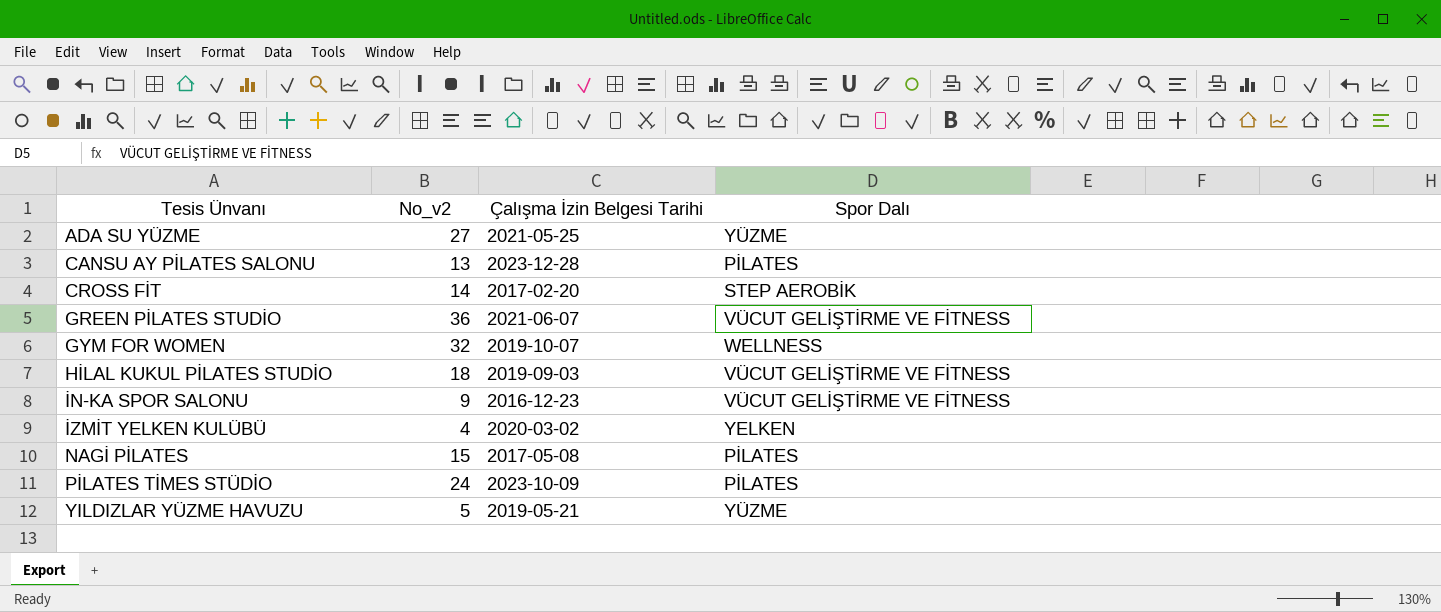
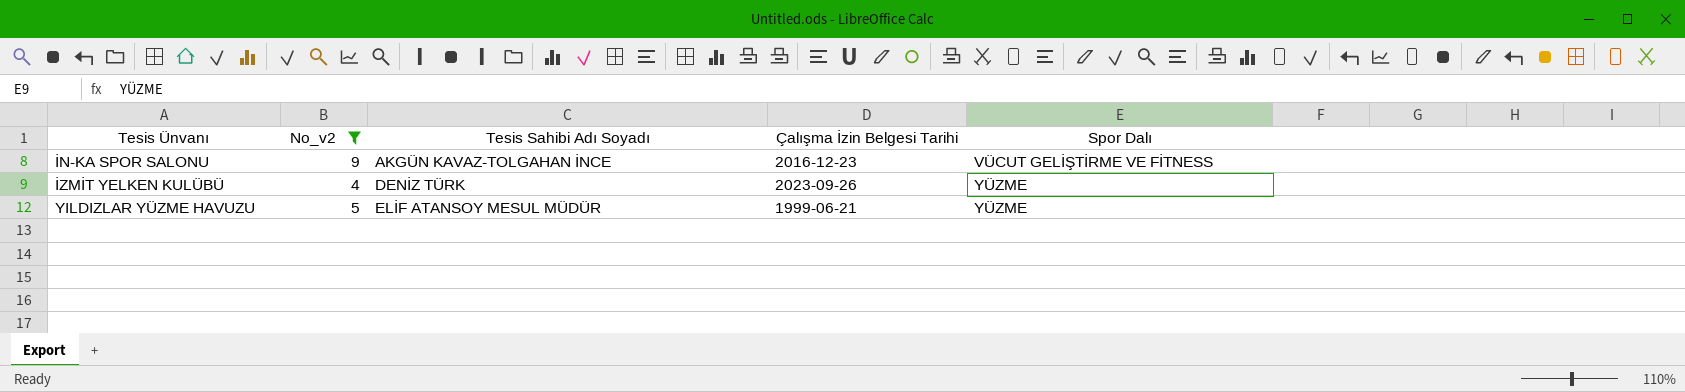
filter: none -> No_v2 <= 9
column Tesis Sahibi Adı Soyadı | position: none -> 3
İZMİT YELKEN KULÜBÜ | Çalışma İzin Belgesi Tarihi: 2020-03-02 -> 2023-09-26
İZMİT YELKEN KULÜBÜ | Spor Dalı: YELKEN -> YÜZME
YILDIZLAR YÜZME HAVUZU | Çalışma İzin Belgesi Tarihi: 2019-05-21 -> 1999-06-21

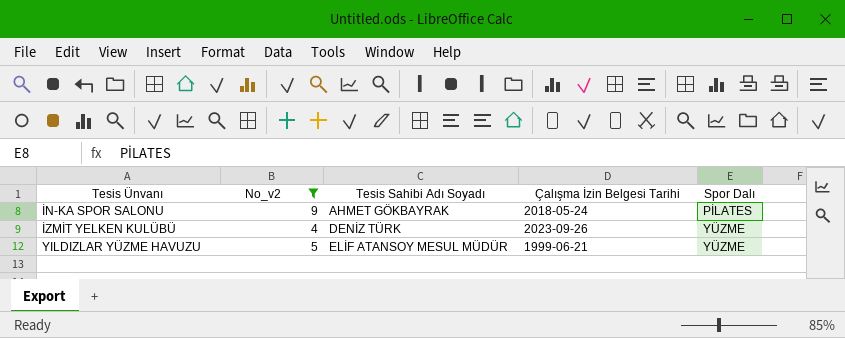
İN-KA SPOR SALONU | Tesis Sahibi Adı Soyadı: AKGÜN KAVAZ-TOLGAHAN İNCE -> AHMET GÖKBAYRAK
İN-KA SPOR SALONU | Çalışma İzin Belgesi Tarihi: 2016-12-23 -> 2018-05-24
İN-KA SPOR SALONU | Spor Dalı: VÜCUT GELİŞTİRME VE FİTNESS -> PİLATES

